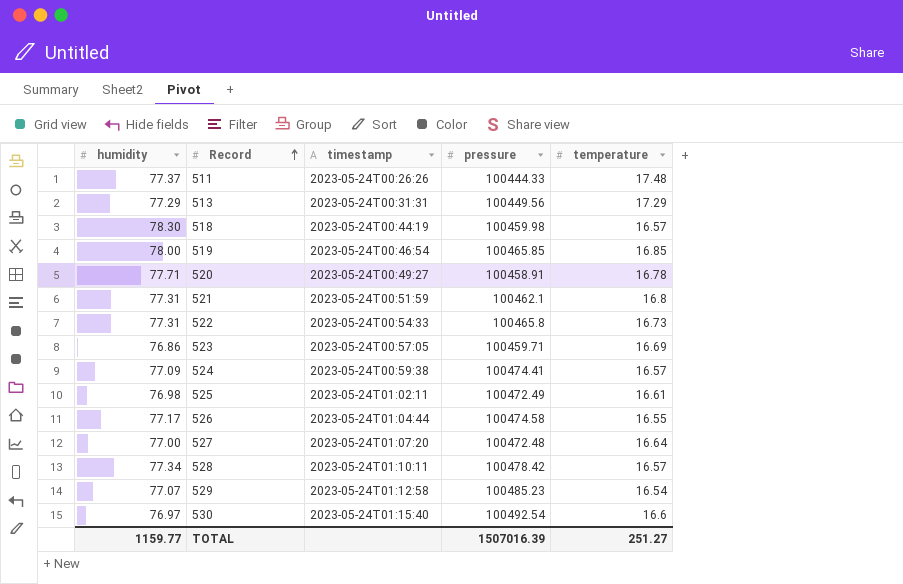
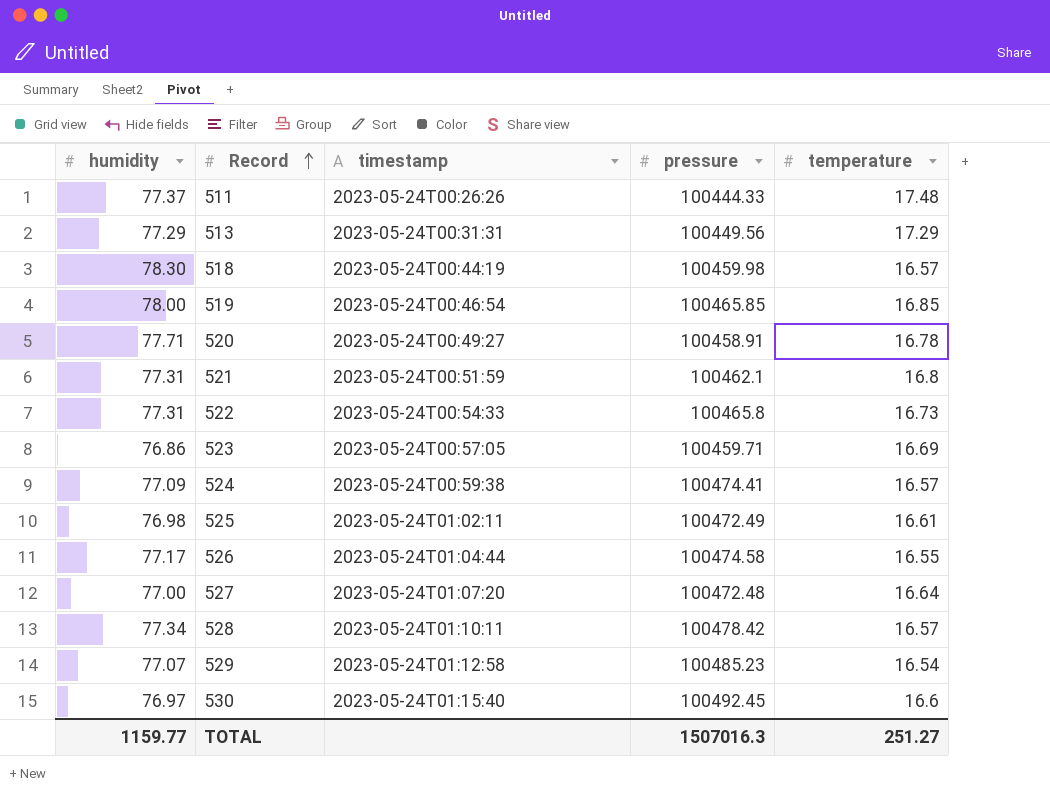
530 | pressure: 100492.54 -> 100492.45
TOTAL | pressure: 1507016.39 -> 1507016.3

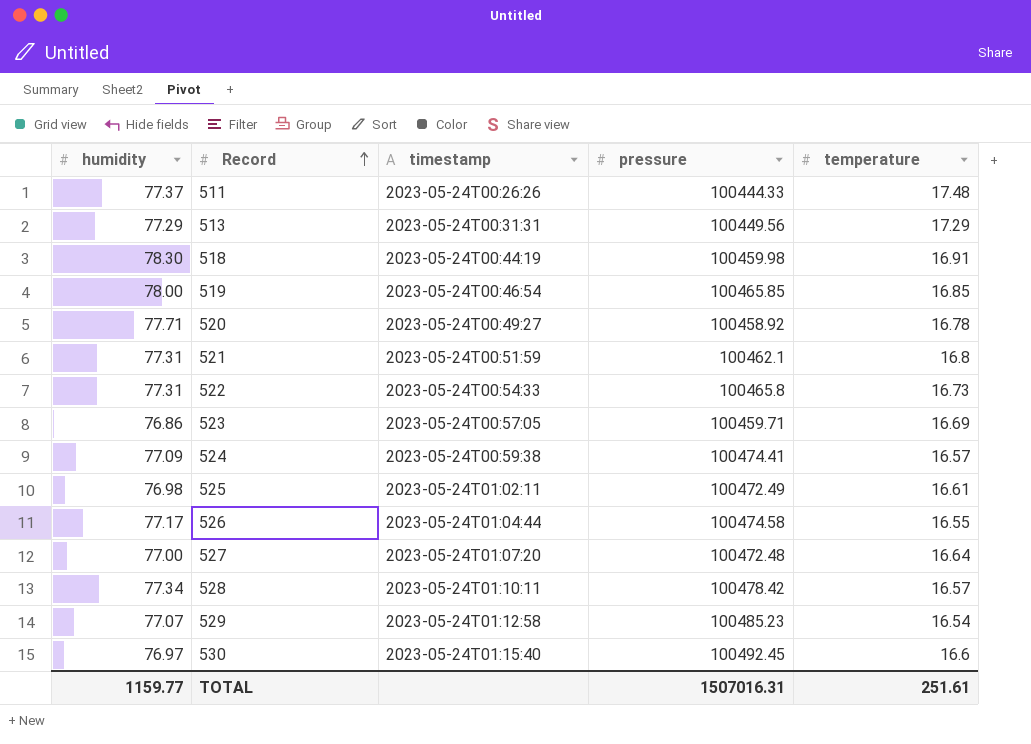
518 | temperature: 16.57 -> 16.91
520 | pressure: 100458.91 -> 100458.92
TOTAL | pressure: 1507016.3 -> 1507016.31
TOTAL | temperature: 251.27 -> 251.61

